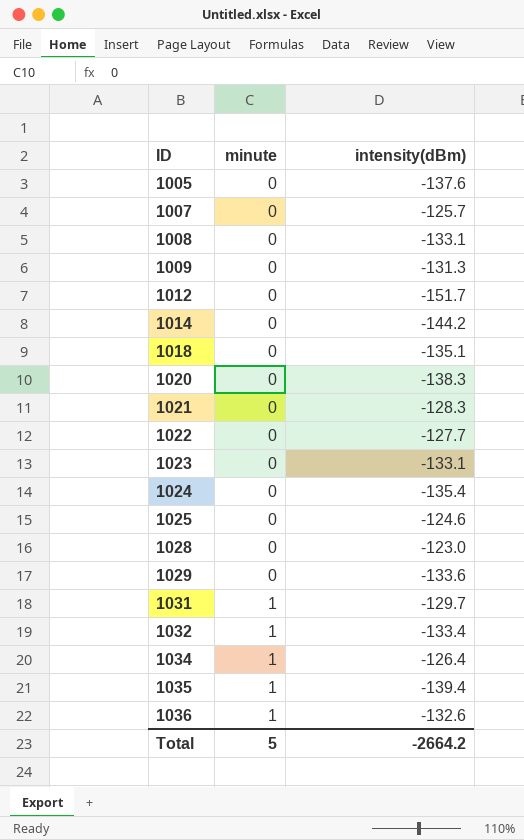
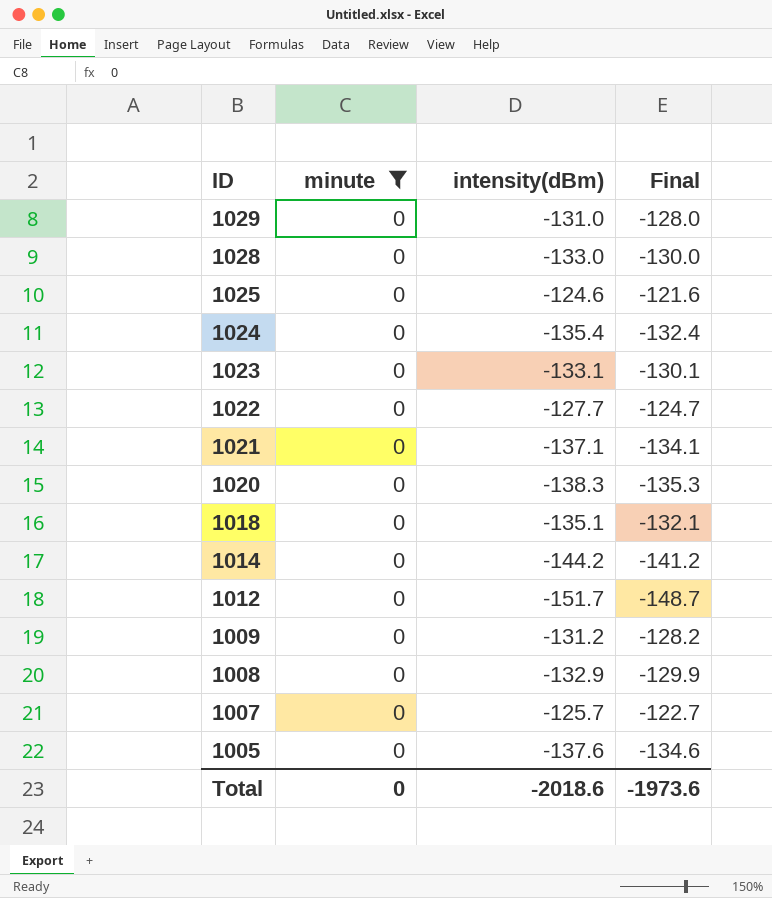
filter: none -> minute = 0
row order: ID ascending -> ID descending
column Final | formula: none -> [intensity(dBm)] + 3
1029 | intensity(dBm): -133.6 -> -131.0
1028 | intensity(dBm): -123.0 -> -133.0
1021 | intensity(dBm): -128.3 -> -137.1
1009 | intensity(dBm): -131.3 -> -131.2
1008 | intensity(dBm): -133.1 -> -132.9
Total | minute: 5 -> 0
Total | intensity(dBm): -2664.2 -> -2018.6

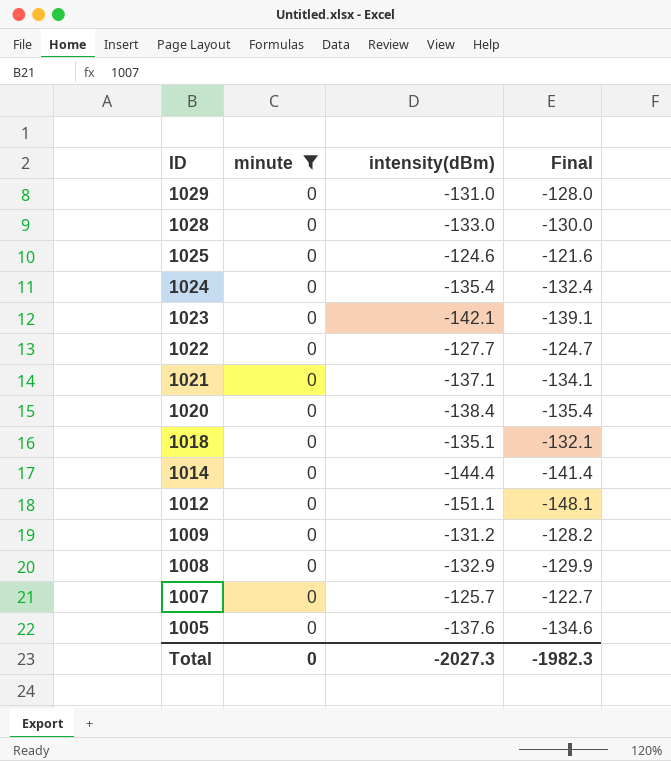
1023 | intensity(dBm): -133.1 -> -142.1
1023 | Final: -130.1 -> -139.1
1020 | intensity(dBm): -138.3 -> -138.4
1020 | Final: -135.3 -> -135.4
1014 | intensity(dBm): -144.2 -> -144.4
1014 | Final: -141.2 -> -141.4
1012 | intensity(dBm): -151.7 -> -151.1
1012 | Final: -148.7 -> -148.1
Total | intensity(dBm): -2018.6 -> -2027.3
Total | Final: -1973.6 -> -1982.3

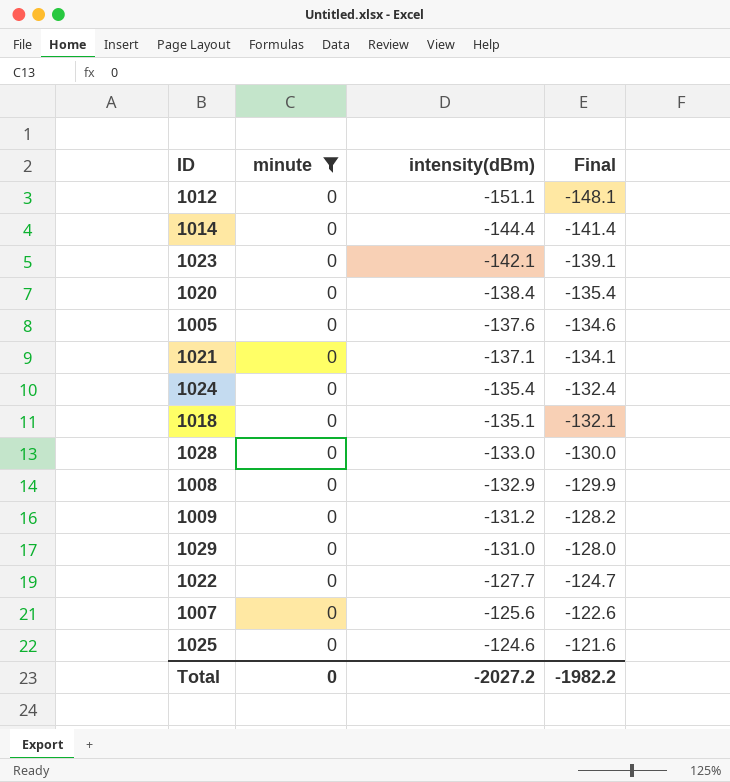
row order: ID descending -> intensity(dBm) ascending
1007 | intensity(dBm): -125.7 -> -125.6
1007 | Final: -122.7 -> -122.6
Total | intensity(dBm): -2027.3 -> -2027.2
Total | Final: -1982.3 -> -1982.2

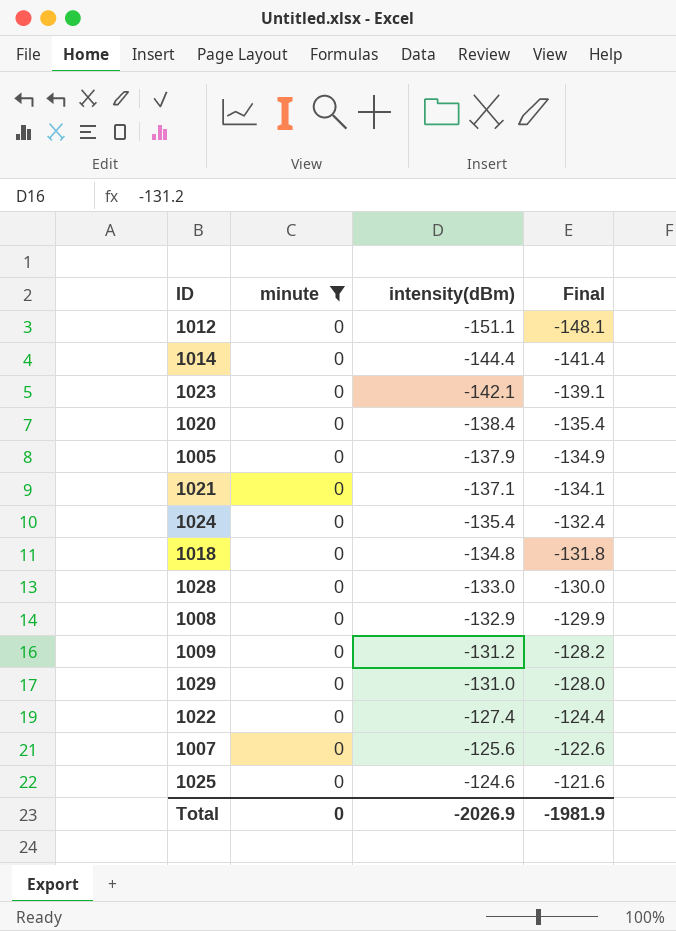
1005 | intensity(dBm): -137.6 -> -137.9
1005 | Final: -134.6 -> -134.9
1018 | intensity(dBm): -135.1 -> -134.8
1018 | Final: -132.1 -> -131.8
1022 | intensity(dBm): -127.7 -> -127.4
1022 | Final: -124.7 -> -124.4
Total | intensity(dBm): -2027.2 -> -2026.9
Total | Final: -1982.2 -> -1981.9

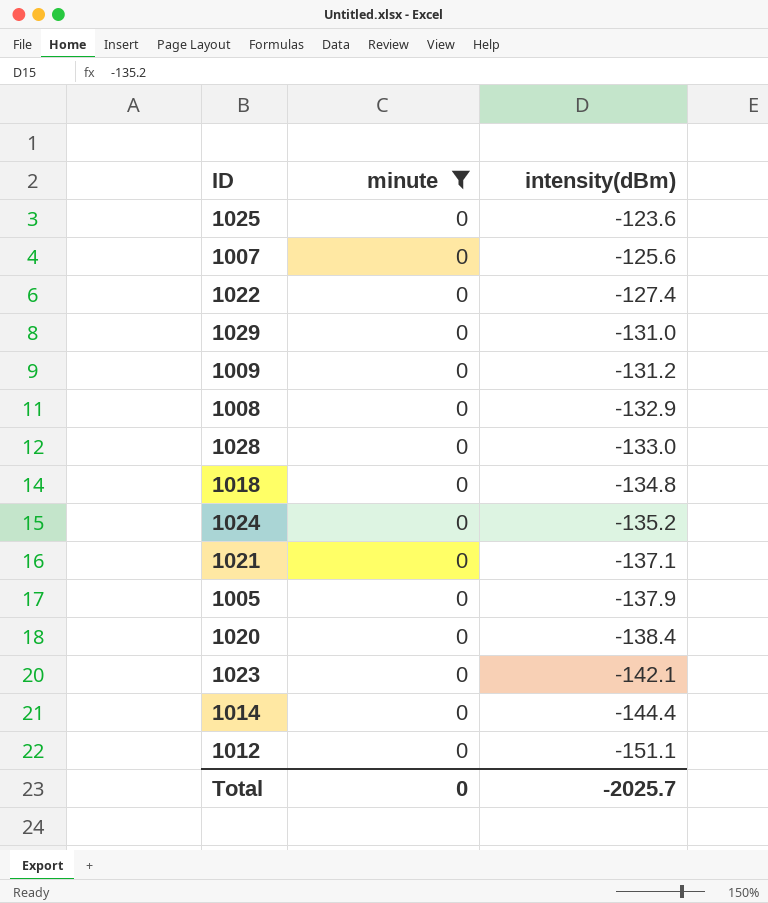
row order: intensity(dBm) ascending -> intensity(dBm) descending
column Final | formula: [intensity(dBm)] + 3 -> none
1025 | intensity(dBm): -124.6 -> -123.6
1024 | intensity(dBm): -135.4 -> -135.2
Total | intensity(dBm): -2026.9 -> -2025.7

